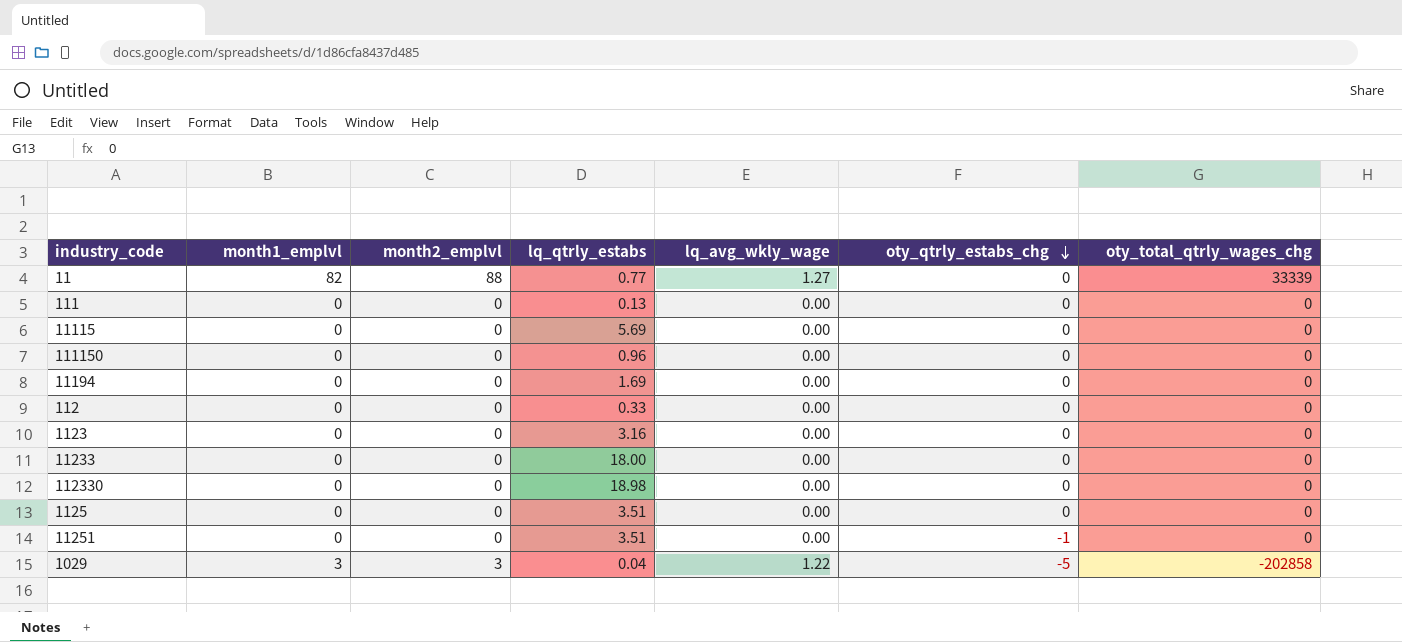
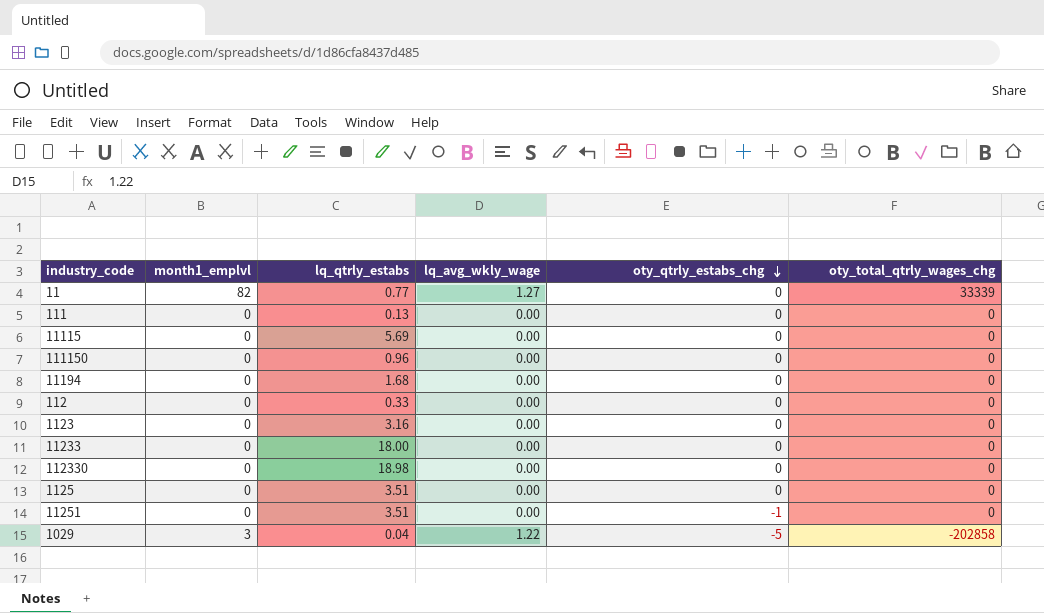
column month2_emplvl | position: 3 -> none
11194 | lq_qtrly_estabs: 1.69 -> 1.68

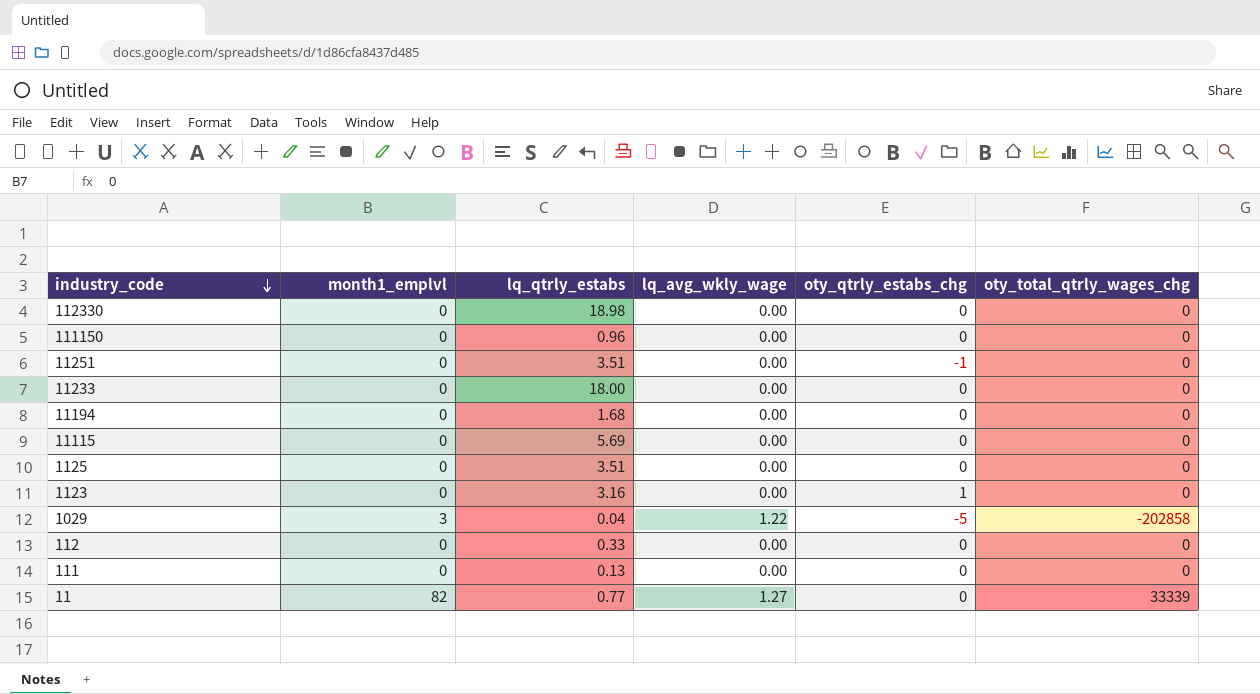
row order: oty_qtrly_estabs_chg descending -> industry_code descending
1123 | oty_qtrly_estabs_chg: 0 -> 1

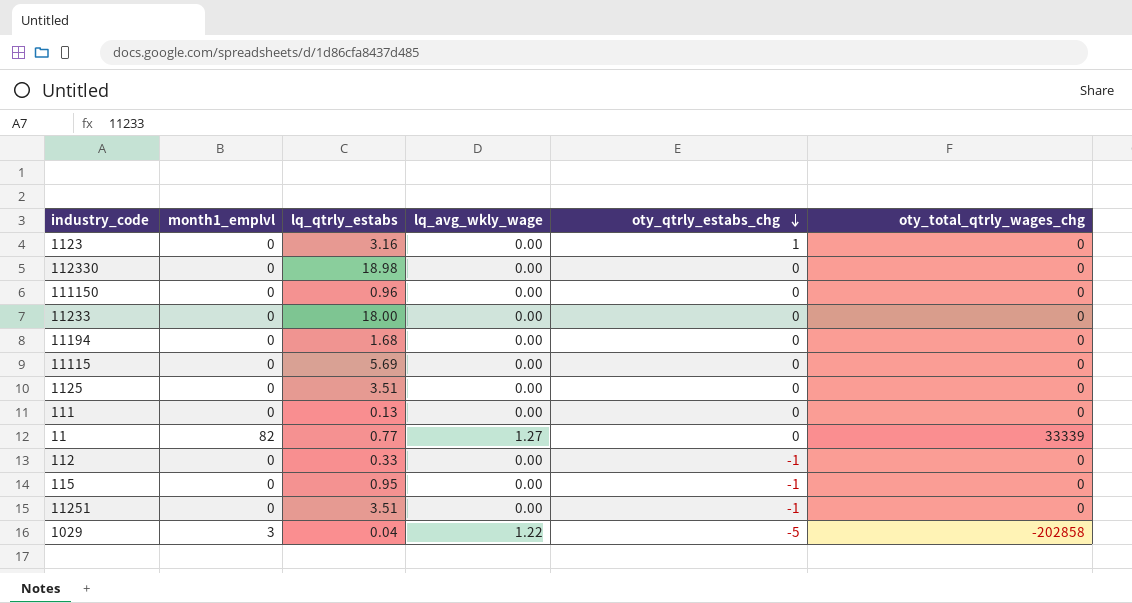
row order: industry_code descending -> oty_qtrly_estabs_chg descending
112 | oty_qtrly_estabs_chg: 0 -> -1
row 115: none -> 0 | 0.95 | 0.00 | -1 | 0

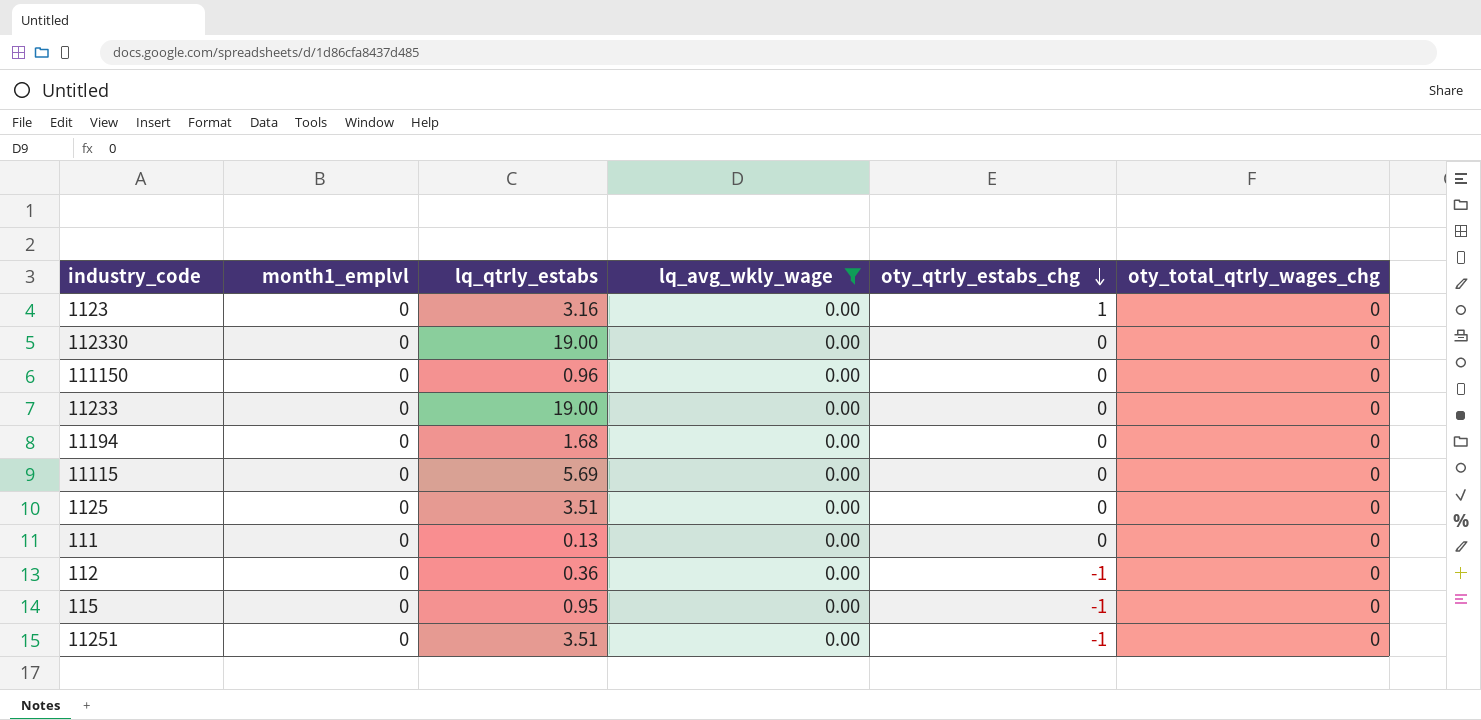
filter: none -> lq_avg_wkly_wage = 0.00
112330 | lq_qtrly_estabs: 18.98 -> 19.00
11233 | lq_qtrly_estabs: 18.00 -> 19.00
112 | lq_qtrly_estabs: 0.33 -> 0.36

